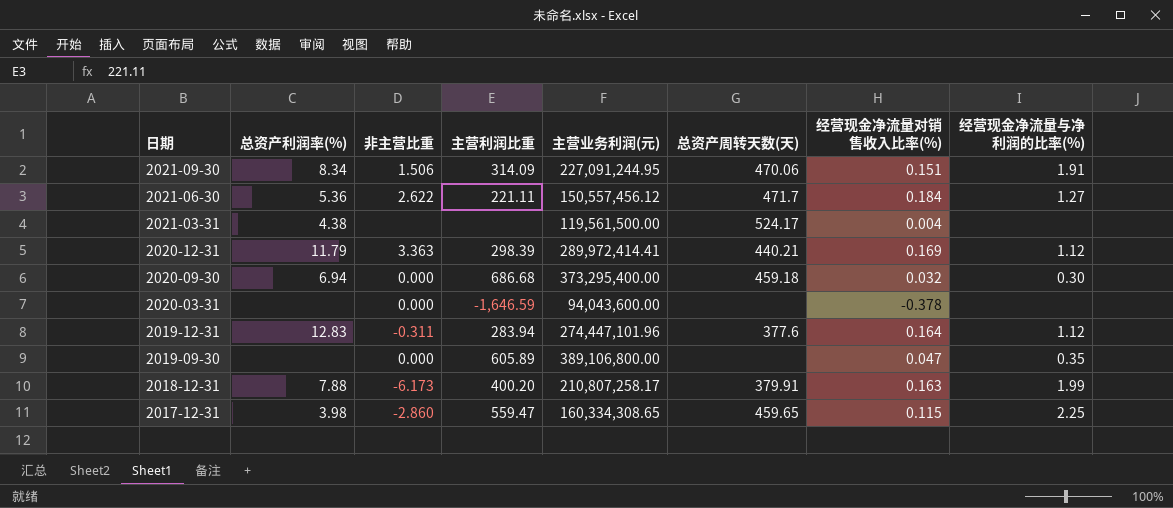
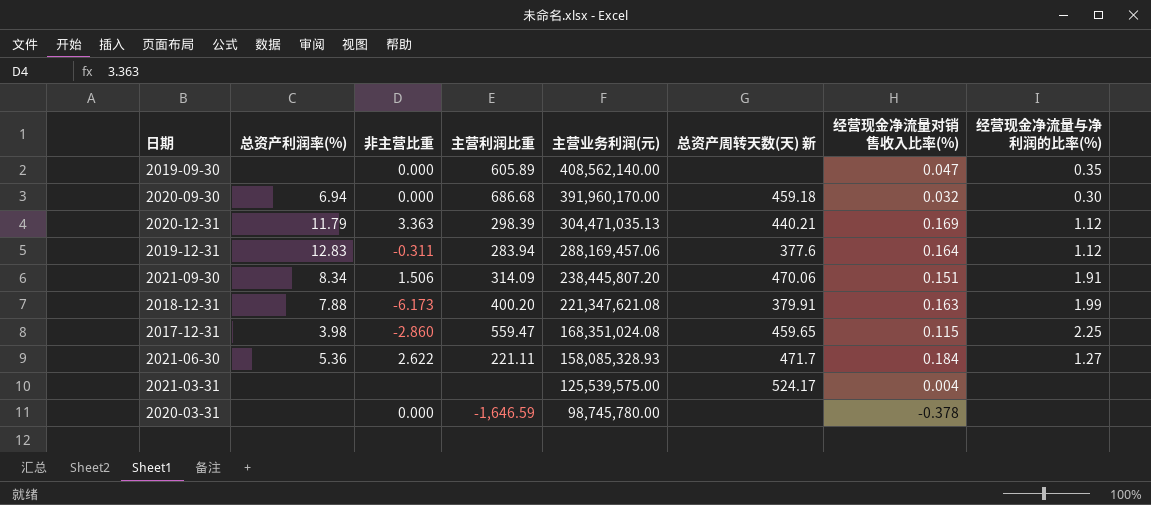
row order: 日期 descending -> 主营业务利润(元) descending
column name: 总资产周转天数(天) -> 总资产周转天数(天) 新
2019-09-30 | 主营业务利润(元): 389,106,800.00 -> 408,562,140.00
2020-09-30 | 主营业务利润(元): 373,295,400.00 -> 391,960,170.00
2020-12-31 | 主营业务利润(元): 289,972,414.41 -> 304,471,035.13
2019-12-31 | 主营业务利润(元): 274,447,101.96 -> 288,169,457.06
2021-09-30 | 主营业务利润(元): 227,091,244.95 -> 238,445,807.20
2018-12-31 | 主营业务利润(元): 210,807,258.17 -> 221,347,621.08
2017-12-31 | 主营业务利润(元): 160,334,308.65 -> 168,351,024.08
2021-06-30 | 主营业务利润(元): 150,557,456.12 -> 158,085,328.93
2021-03-31 | 总资产利润率(%): 4.38 -> none
2021-03-31 | 主营业务利润(元): 119,561,500.00 -> 125,539,575.00
2020-03-31 | 主营业务利润(元): 94,043,600.00 -> 98,745,780.00

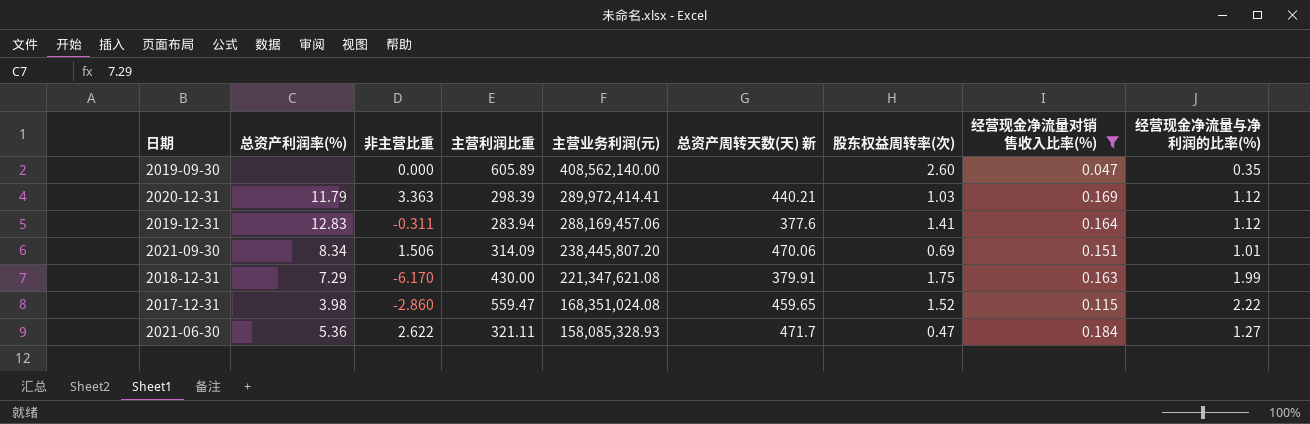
filter: none -> 经营现金净流量对销售收入比率(%) >= 0.047
column 股东权益周转率(次) | position: none -> 7
2020-12-31 | 主营业务利润(元): 304,471,035.13 -> 289,972,414.41
2021-09-30 | 经营现金净流量与净利润的比率(%): 1.91 -> 1.01
2018-12-31 | 总资产利润率(%): 7.88 -> 7.29
2018-12-31 | 非主营比重: -6.173 -> -6.170
2018-12-31 | 主营利润比重: 400.20 -> 430.00
2017-12-31 | 经营现金净流量与净利润的比率(%): 2.25 -> 2.22
2021-06-30 | 主营利润比重: 221.11 -> 321.11

